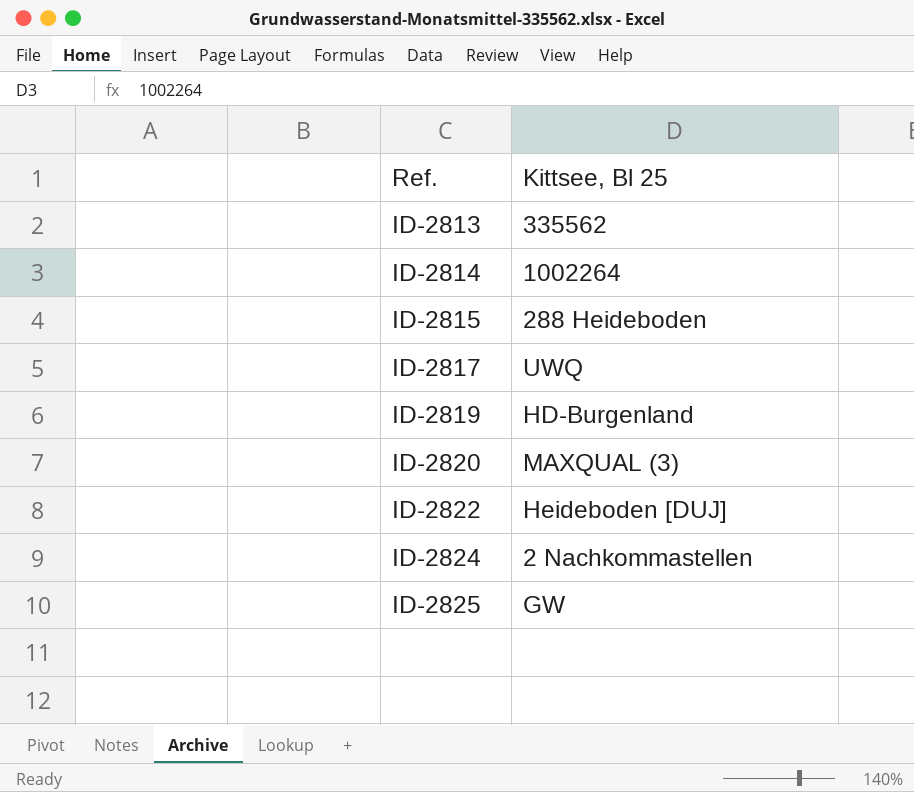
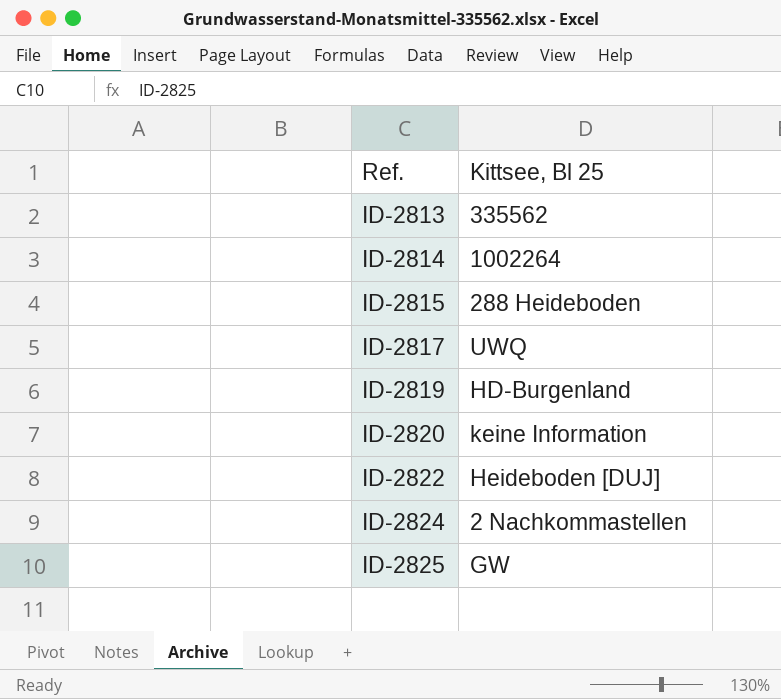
ID-2820 | Kittsee, Bl 25: MAXQUAL (3) -> keine Information

